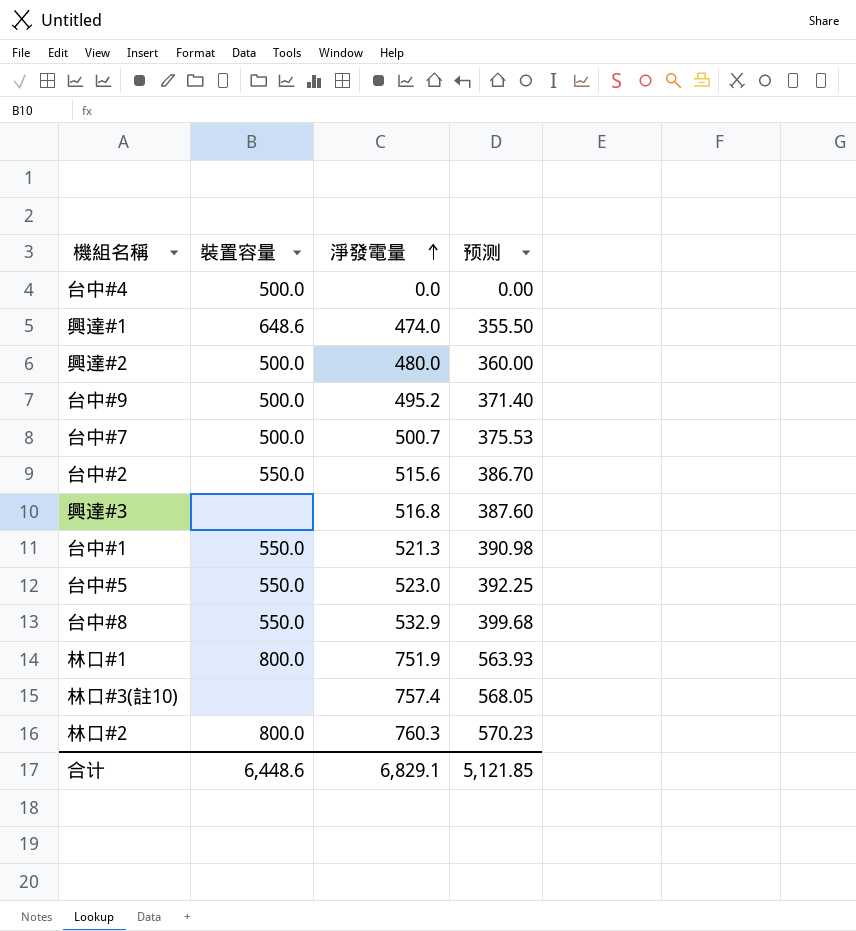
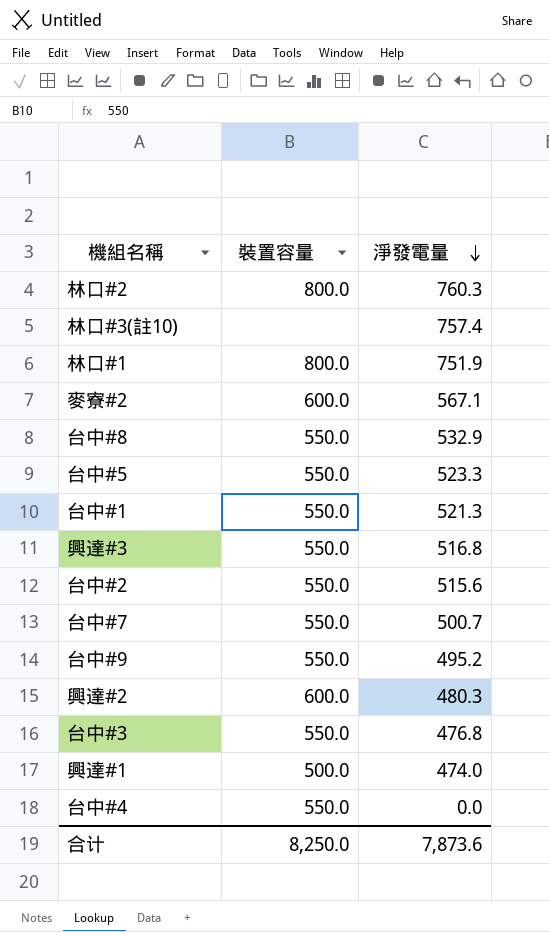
row order: 淨發電量 ascending -> 淨發電量 descending
column 预测 | formula: [淨發電量] * 0.75 -> none
row 麥寮#2: none -> 600.0 | 567.1
台中#5 | 淨發電量: 523.0 -> 523.3
興達#3 | 裝置容量: none -> 550.0
台中#7 | 裝置容量: 500.0 -> 550.0
台中#9 | 裝置容量: 500.0 -> 550.0
興達#2 | 裝置容量: 500.0 -> 600.0
興達#2 | 淨發電量: 480.0 -> 480.3
row 台中#3: none -> 550.0 | 476.8
興達#1 | 裝置容量: 648.6 -> 500.0
台中#4 | 裝置容量: 500.0 -> 550.0
合计 | 裝置容量: 6,448.6 -> 8,250.0
合计 | 淨發電量: 6,829.1 -> 7,873.6

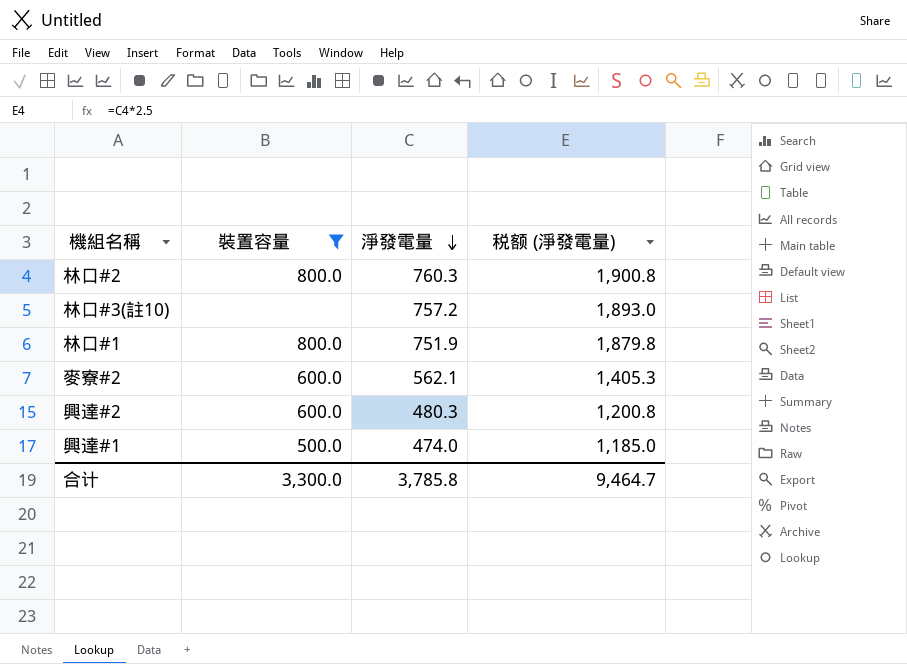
filter: none -> 裝置容量 != 550.0
column 税额 (淨發電量) | formula: none -> [淨發電量] * 2.5
林口#3(註10) | 淨發電量: 757.4 -> 757.2
麥寮#2 | 淨發電量: 567.1 -> 562.1
合计 | 裝置容量: 8,250.0 -> 3,300.0
合计 | 淨發電量: 7,873.6 -> 3,785.8

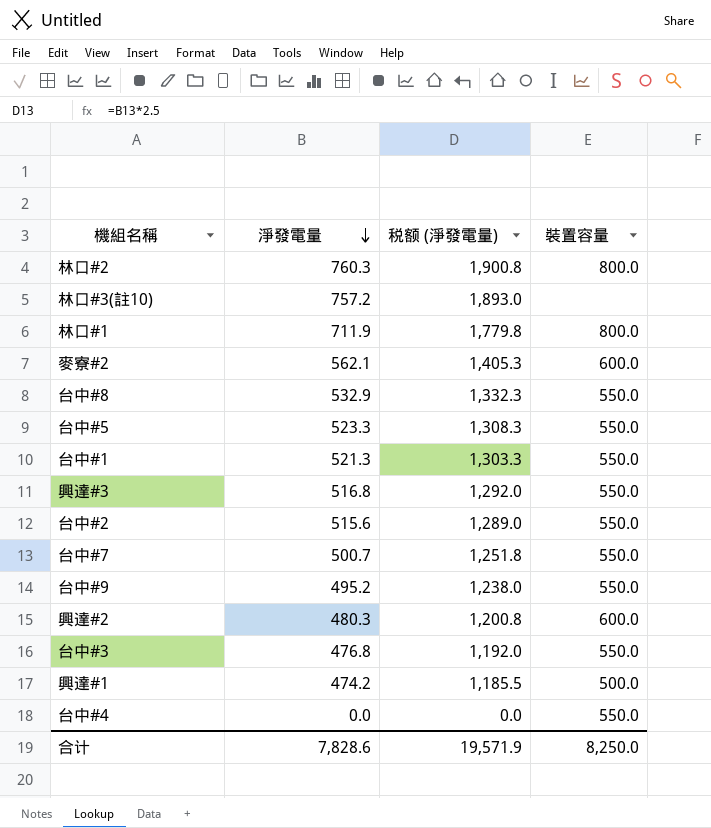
filter: 裝置容量 != 550.0 -> none
column 裝置容量 | position: 2 -> 4
林口#1 | 淨發電量: 751.9 -> 711.9
林口#1 | 税额 (淨發電量): 1,879.8 -> 1,779.8
興達#1 | 淨發電量: 474.0 -> 474.2
興達#1 | 税额 (淨發電量): 1,185.0 -> 1,185.5
合计 | 淨發電量: 3,785.8 -> 7,828.6
合计 | 税额 (淨發電量): 9,464.7 -> 19,571.9
合计 | 裝置容量: 3,300.0 -> 8,250.0

